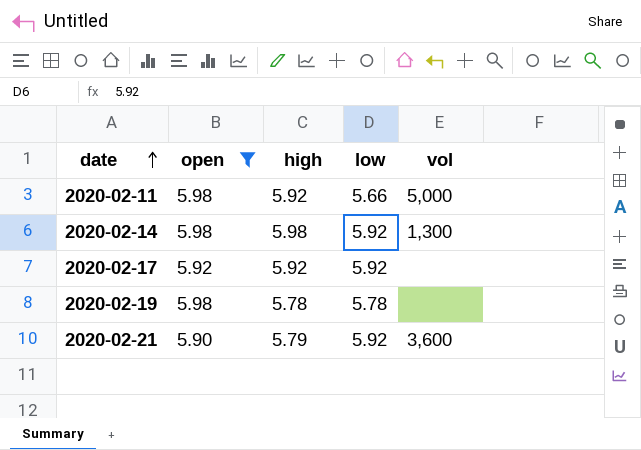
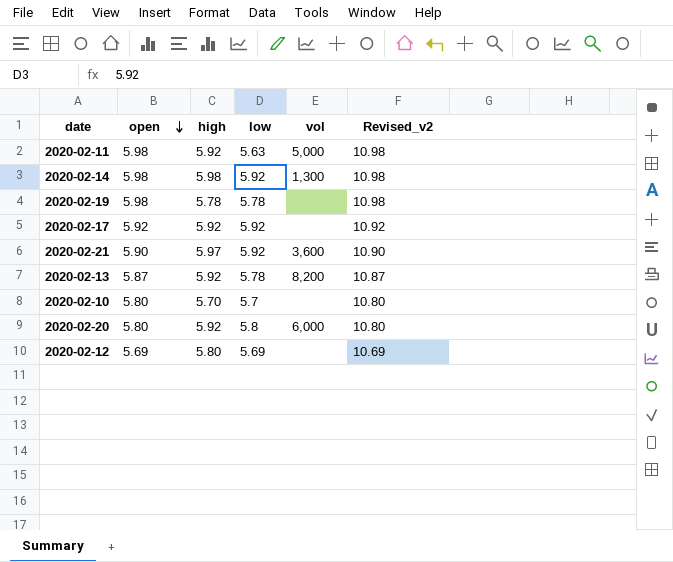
filter: open >= 5.90 -> none
row order: date ascending -> open descending
column Revised_v2 | formula: none -> [open] + 5
2020-02-11 | low: 5.66 -> 5.63
2020-02-21 | high: 5.79 -> 5.97

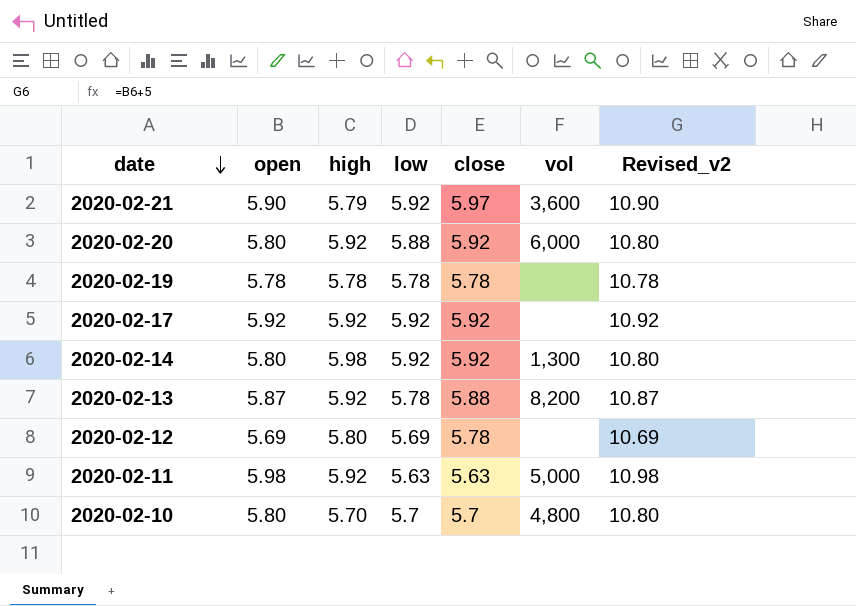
row order: open descending -> date descending
column close | position: none -> 5
2020-02-21 | high: 5.97 -> 5.79
2020-02-20 | low: 5.8 -> 5.88
2020-02-19 | open: 5.98 -> 5.78
2020-02-19 | Revised_v2: 10.98 -> 10.78
2020-02-14 | open: 5.98 -> 5.80
2020-02-14 | Revised_v2: 10.98 -> 10.80
2020-02-10 | vol: none -> 4,800

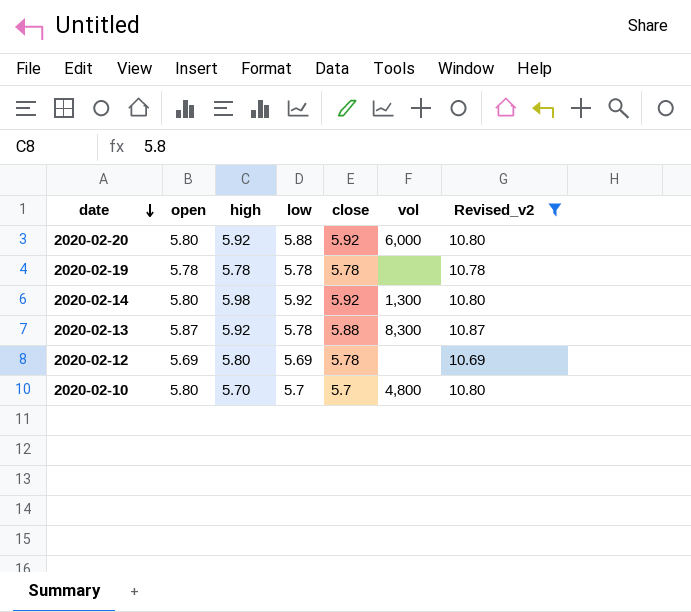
filter: none -> Revised_v2 <= 10.87
2020-02-13 | vol: 8,200 -> 8,300

